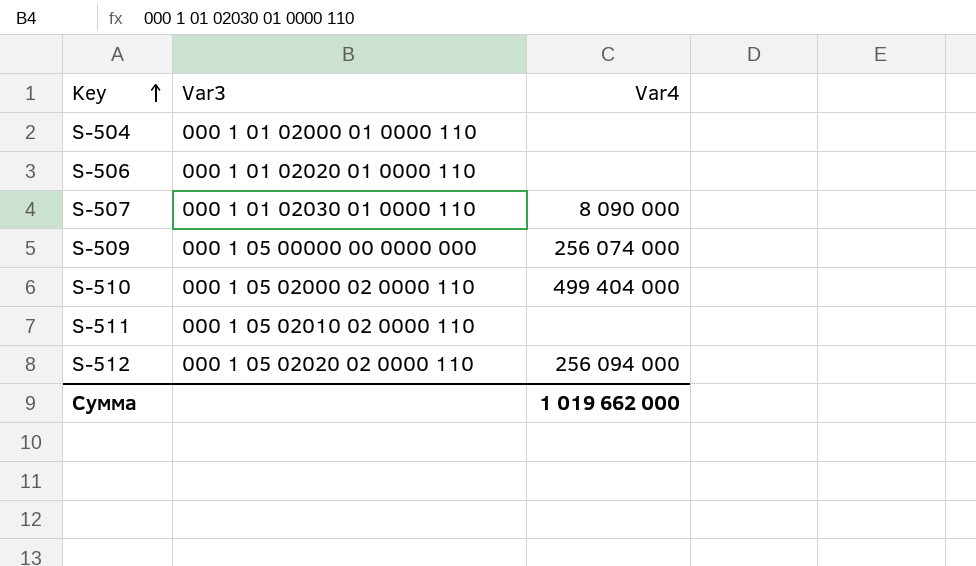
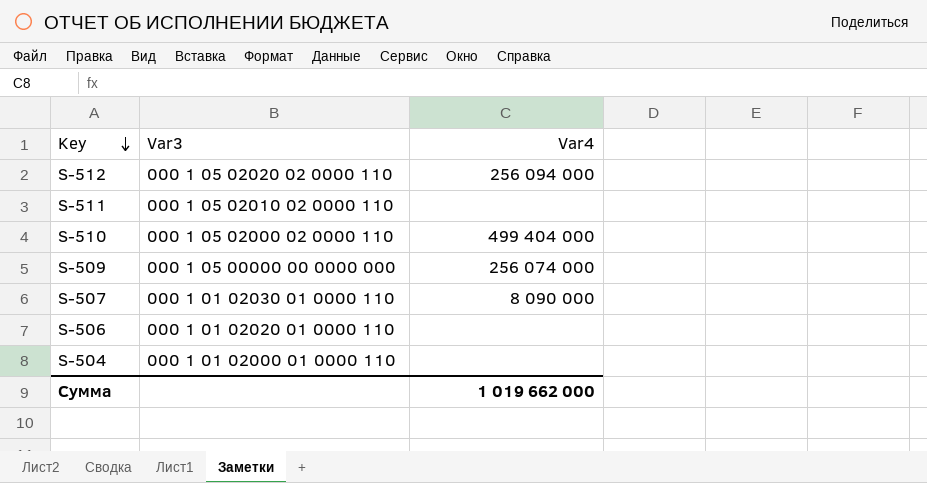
row order: Key ascending -> Key descending

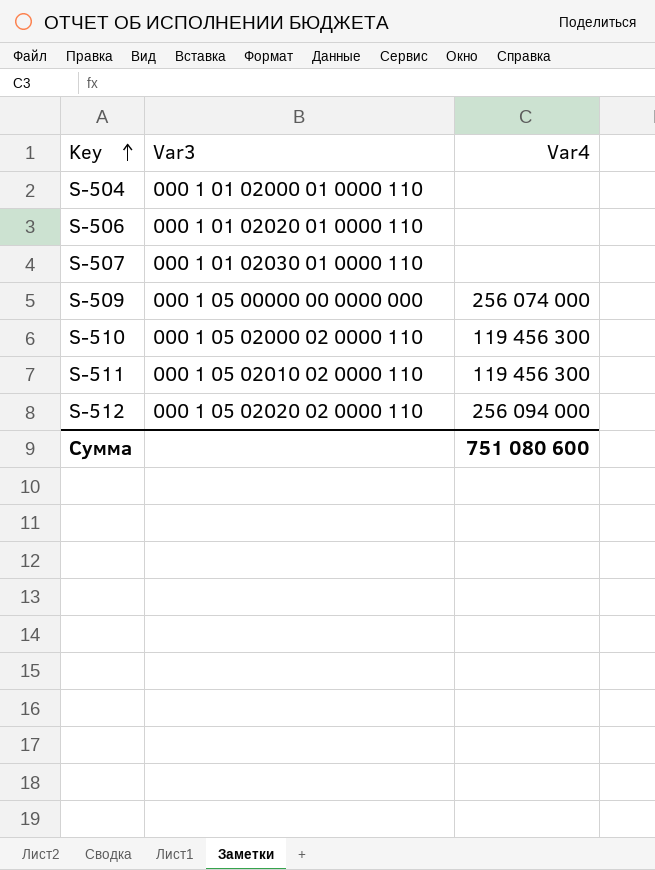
row order: Key descending -> Key ascending
S-507 | Var4: 8 090 000 -> none
S-510 | Var4: 499 404 000 -> 119 456 300
S-511 | Var4: none -> 119 456 300
Сумма | Var4: 1 019 662 000 -> 751 080 600

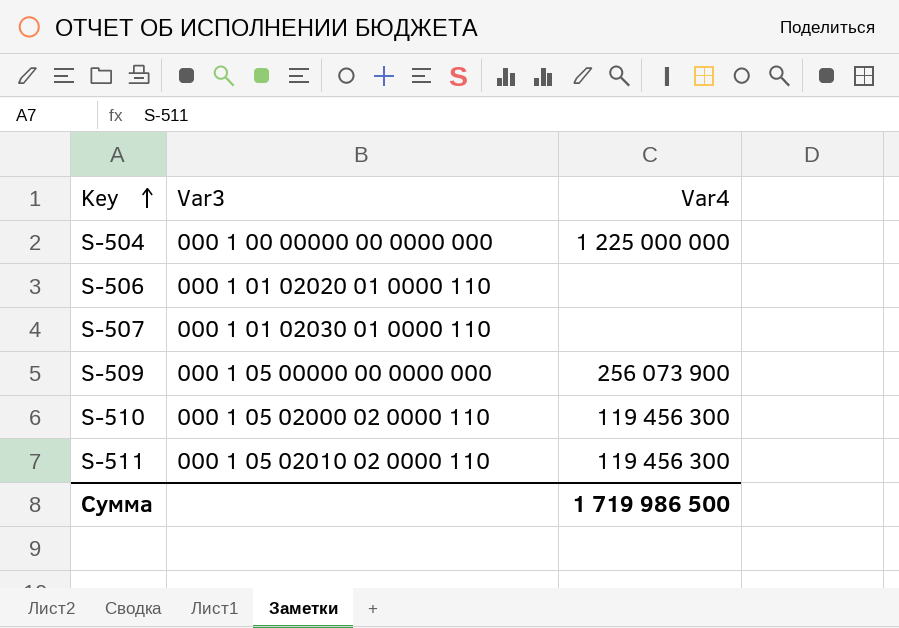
row S-512: 000 1 05 02020 02 0000 110 | 256 094 000 -> none
S-504 | Var3: 000 1 01 02000 01 0000 110 -> 000 1 00 00000 00 0000 000
S-504 | Var4: none -> 1 225 000 000
S-509 | Var4: 256 074 000 -> 256 073 900
Сумма | Var4: 751 080 600 -> 1 719 986 500

